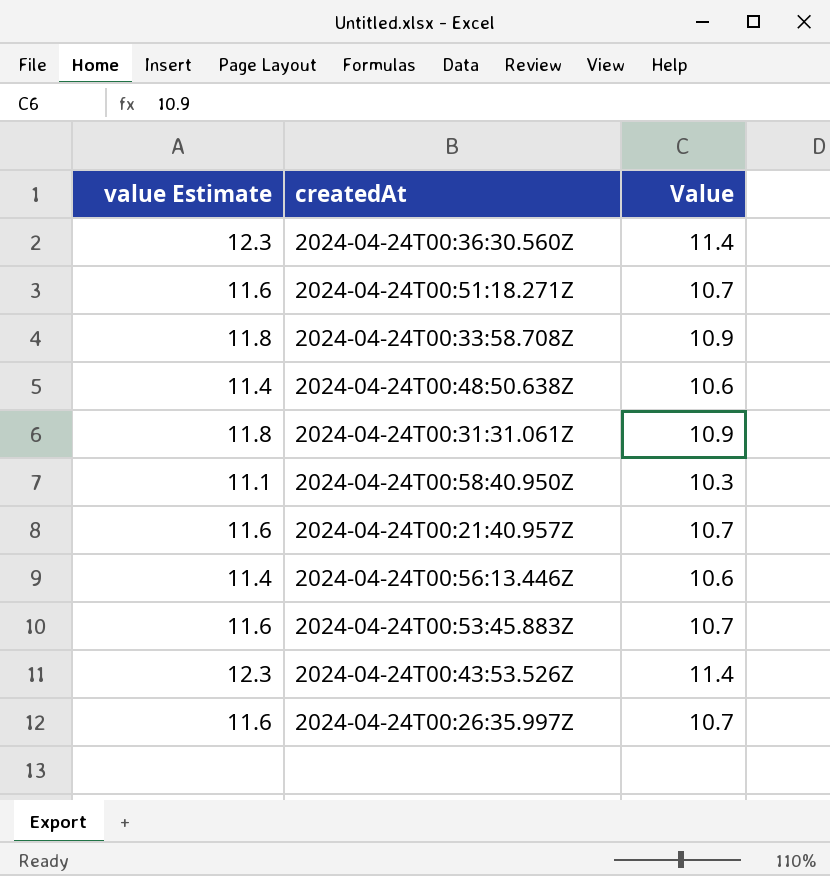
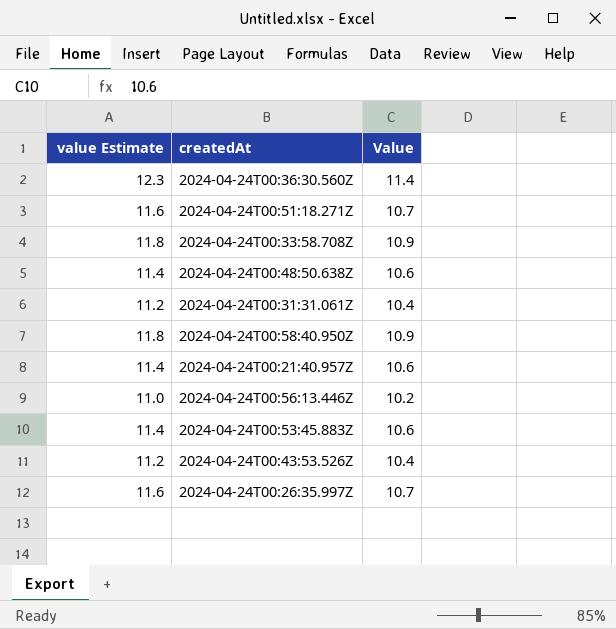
2024-04-24T00:31:31.061Z | value Estimate: 11.8 -> 11.2
2024-04-24T00:31:31.061Z | Value: 10.9 -> 10.4
2024-04-24T00:58:40.950Z | value Estimate: 11.1 -> 11.8
2024-04-24T00:58:40.950Z | Value: 10.3 -> 10.9
2024-04-24T00:21:40.957Z | value Estimate: 11.6 -> 11.4
2024-04-24T00:21:40.957Z | Value: 10.7 -> 10.6
2024-04-24T00:56:13.446Z | value Estimate: 11.4 -> 11.0
2024-04-24T00:56:13.446Z | Value: 10.6 -> 10.2
2024-04-24T00:53:45.883Z | value Estimate: 11.6 -> 11.4
2024-04-24T00:53:45.883Z | Value: 10.7 -> 10.6
2024-04-24T00:43:53.526Z | value Estimate: 12.3 -> 11.2
2024-04-24T00:43:53.526Z | Value: 11.4 -> 10.4

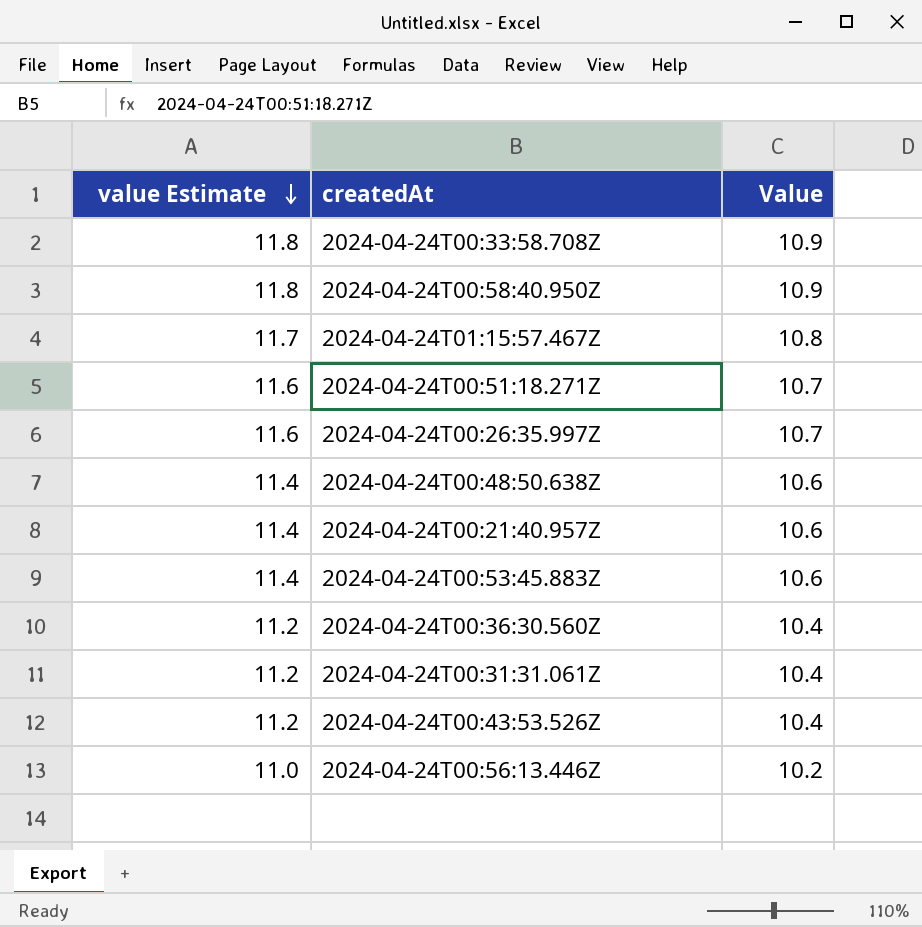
row order: none -> value Estimate descending
row 2024-04-24T01:15:57.467Z: none -> 11.7 | 10.8
2024-04-24T00:36:30.560Z | value Estimate: 12.3 -> 11.2
2024-04-24T00:36:30.560Z | Value: 11.4 -> 10.4

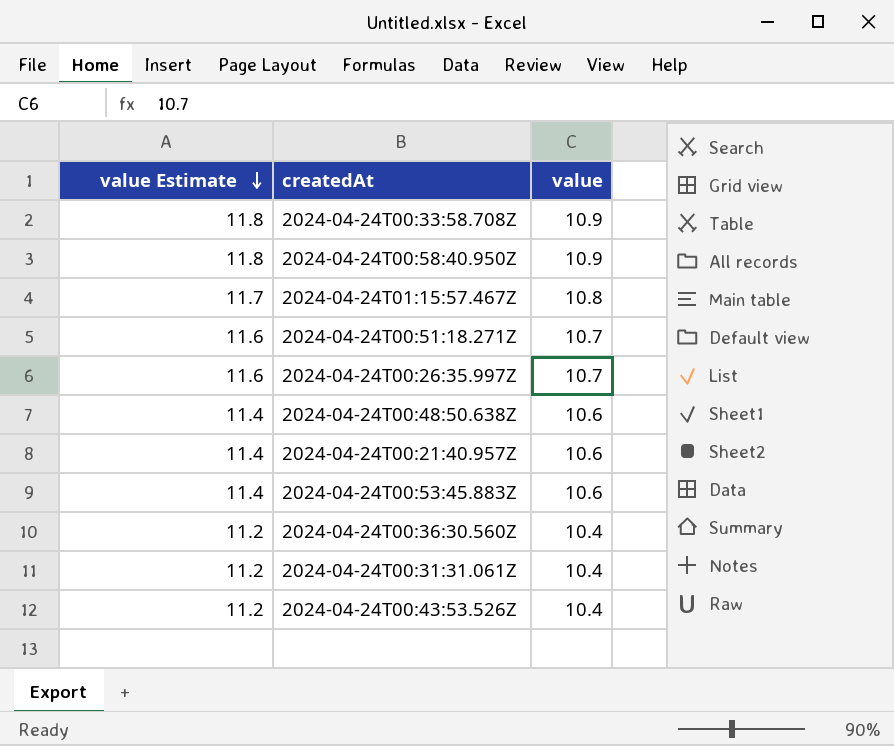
column name: Value -> value
row 2024-04-24T00:56:13.446Z: 11.0 | 10.2 -> none

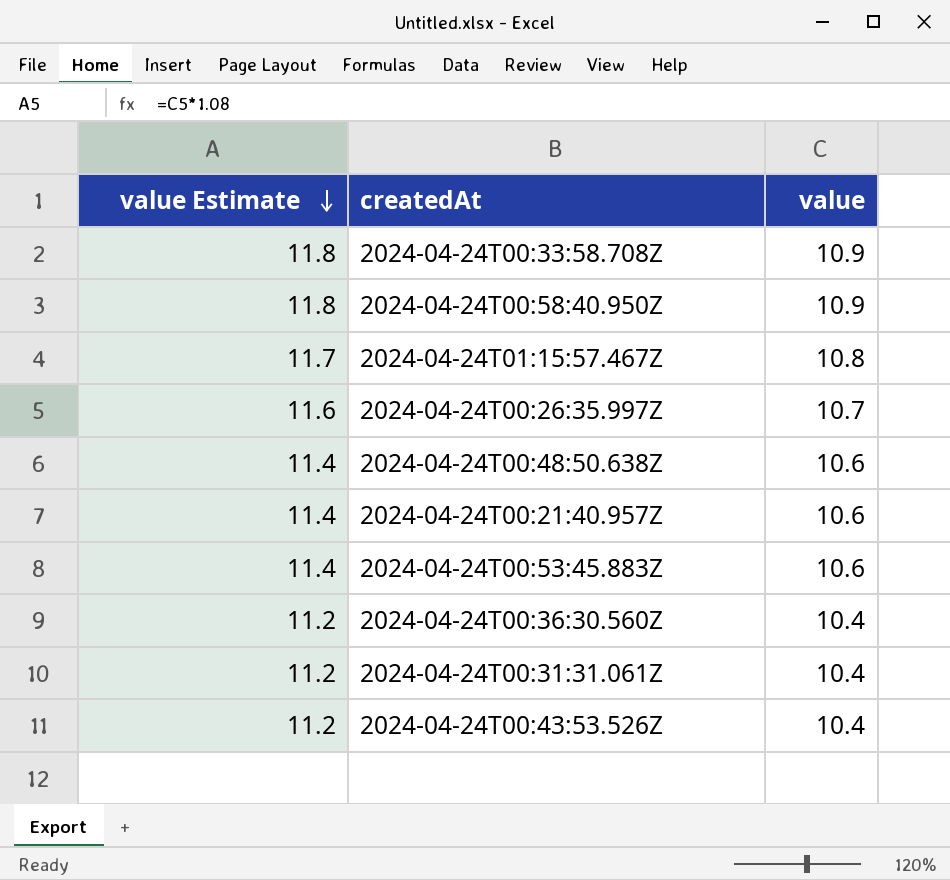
row 2024-04-24T00:51:18.271Z: 11.6 | 10.7 -> none

